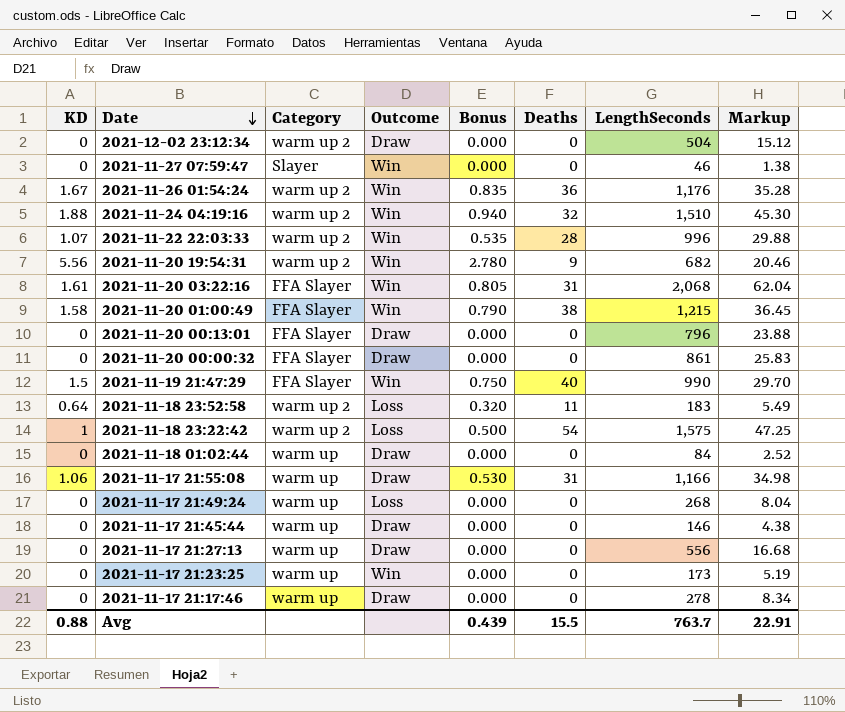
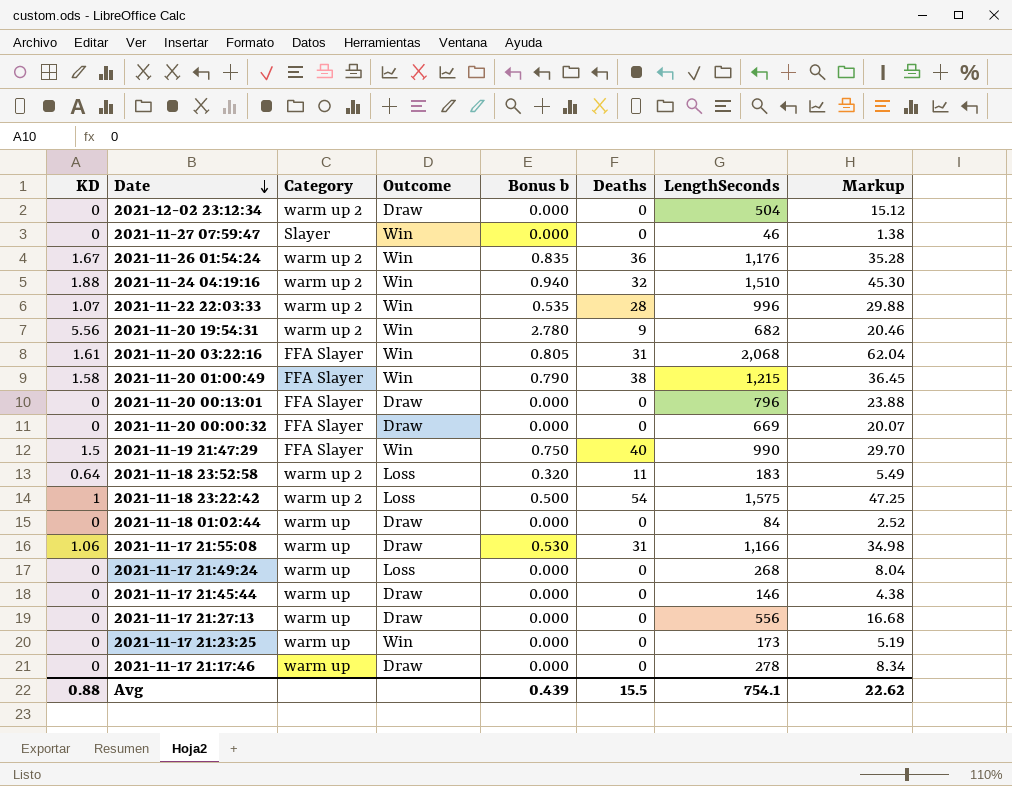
column name: Bonus -> Bonus b
2021-11-20 00:00:32 | LengthSeconds: 861 -> 669
2021-11-20 00:00:32 | Markup: 25.83 -> 20.07
Avg | LengthSeconds: 763.7 -> 754.1
Avg | Markup: 22.91 -> 22.62

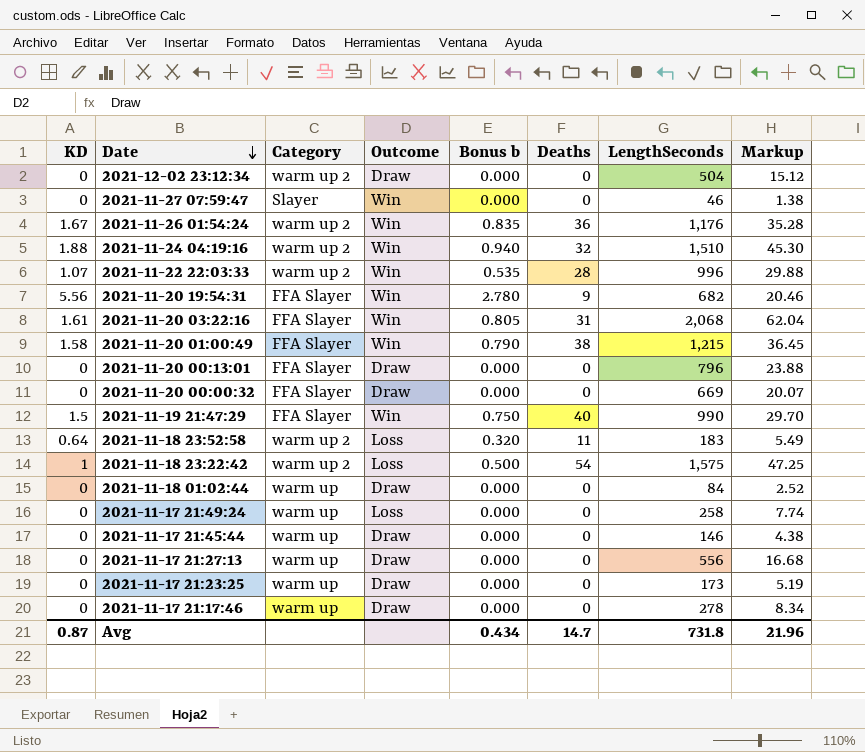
row 2021-11-17 21:55:08: 1.06 | warm up | Draw | 0.530 | 31 | 1,166 | 34.98 -> none
2021-11-20 19:54:31 | Category: warm up 2 -> FFA Slayer
2021-11-17 21:49:24 | LengthSeconds: 268 -> 258
2021-11-17 21:49:24 | Markup: 8.04 -> 7.74
2021-11-17 21:23:25 | Outcome: Win -> Draw
Avg | KD: 0.88 -> 0.87
Avg | Bonus b: 0.439 -> 0.434
Avg | Deaths: 15.5 -> 14.7
Avg | LengthSeconds: 754.1 -> 731.8
Avg | Markup: 22.62 -> 21.96

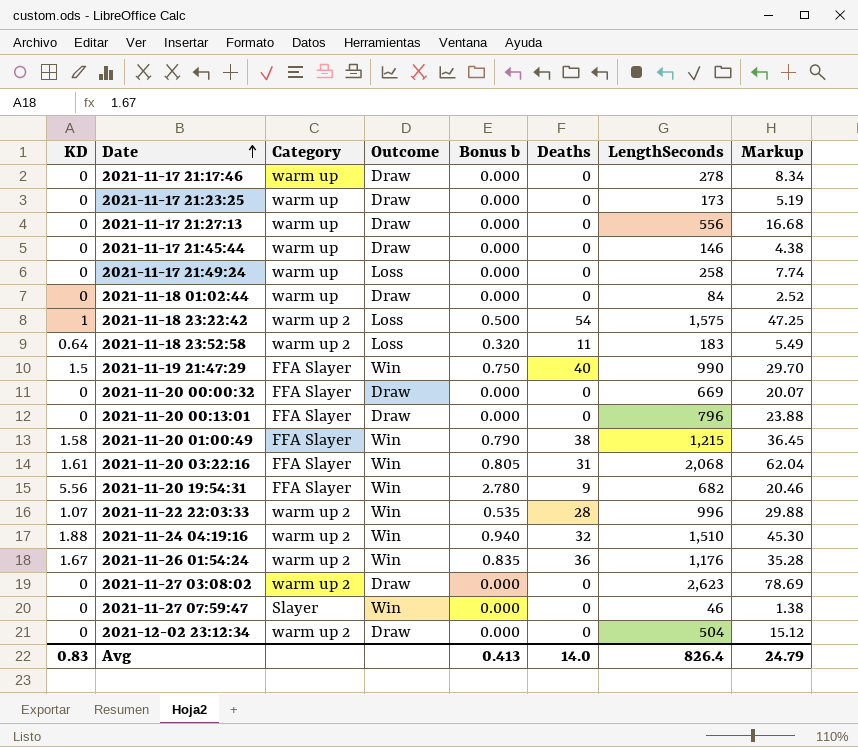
row order: Date descending -> Date ascending
row 2021-11-27 03:08:02: none -> 0 | warm up 2 | Draw | 0.000 | 0 | 2,623 | 78.69
Avg | KD: 0.87 -> 0.83
Avg | Bonus b: 0.434 -> 0.413
Avg | Deaths: 14.7 -> 14.0
Avg | LengthSeconds: 731.8 -> 826.4
Avg | Markup: 21.96 -> 24.79

